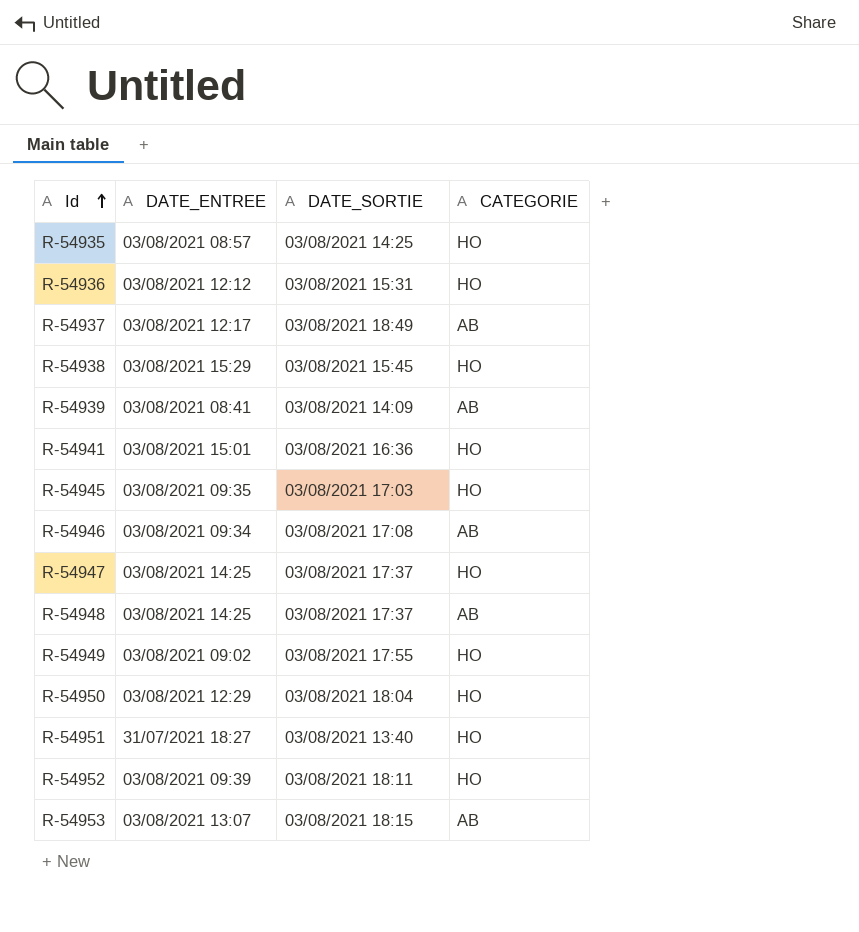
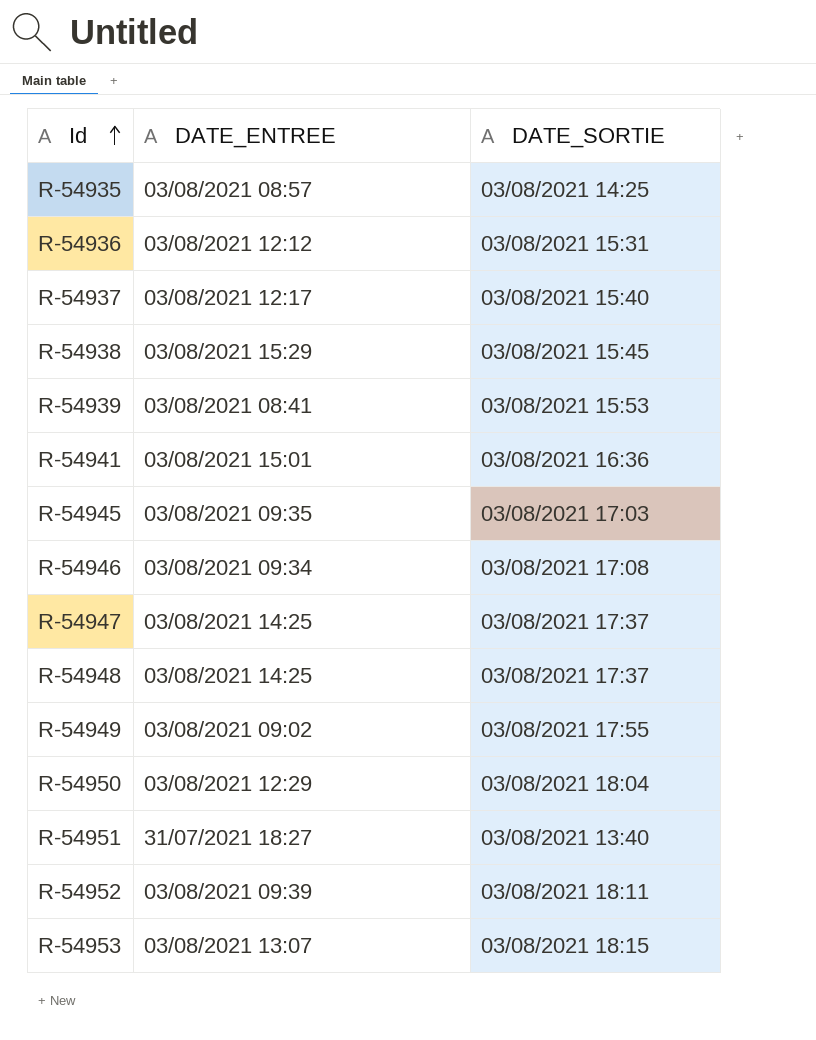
column CATEGORIE | position: 4 -> none
R-54937 | DATE_SORTIE: 03/08/2021 18:49 -> 03/08/2021 15:40
R-54939 | DATE_SORTIE: 03/08/2021 14:09 -> 03/08/2021 15:53

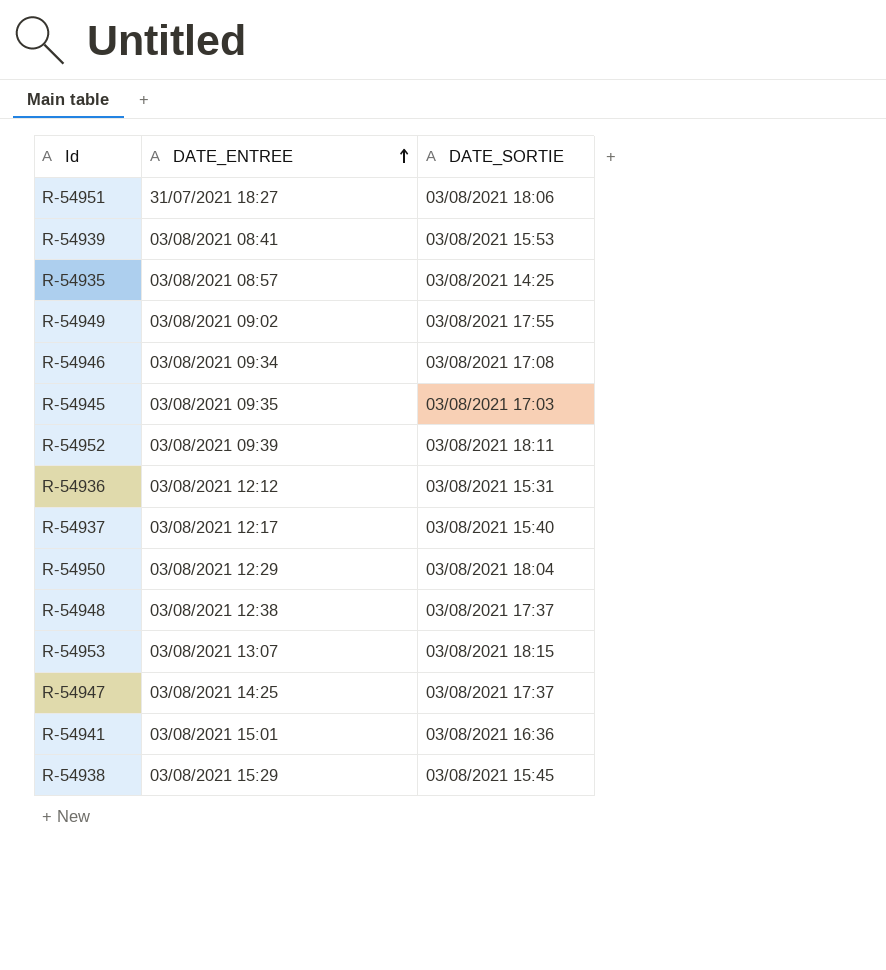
row order: Id ascending -> DATE_ENTREE ascending
R-54951 | DATE_SORTIE: 03/08/2021 13:40 -> 03/08/2021 18:06
R-54948 | DATE_ENTREE: 03/08/2021 14:25 -> 03/08/2021 12:38

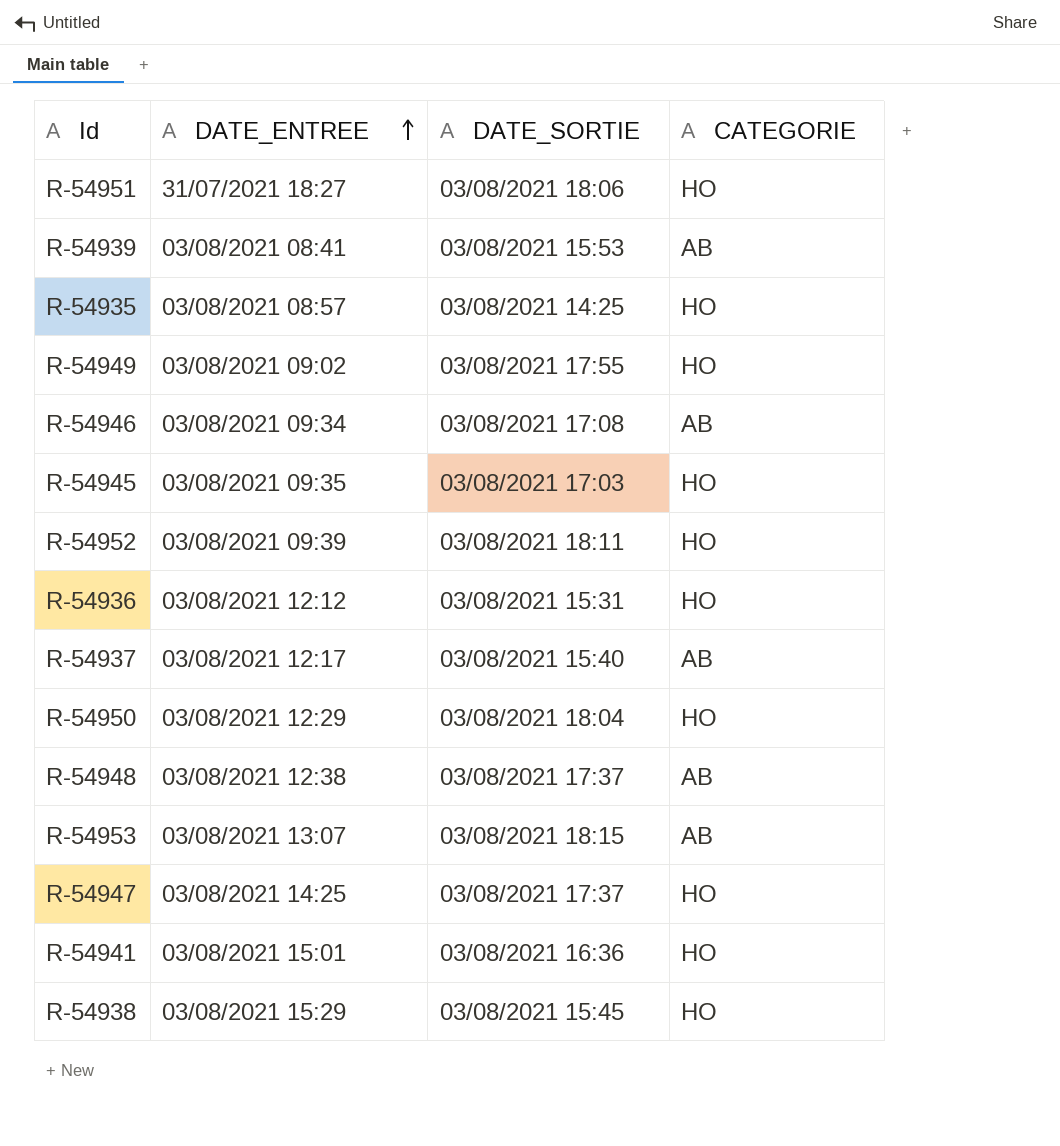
column CATEGORIE | position: none -> 4

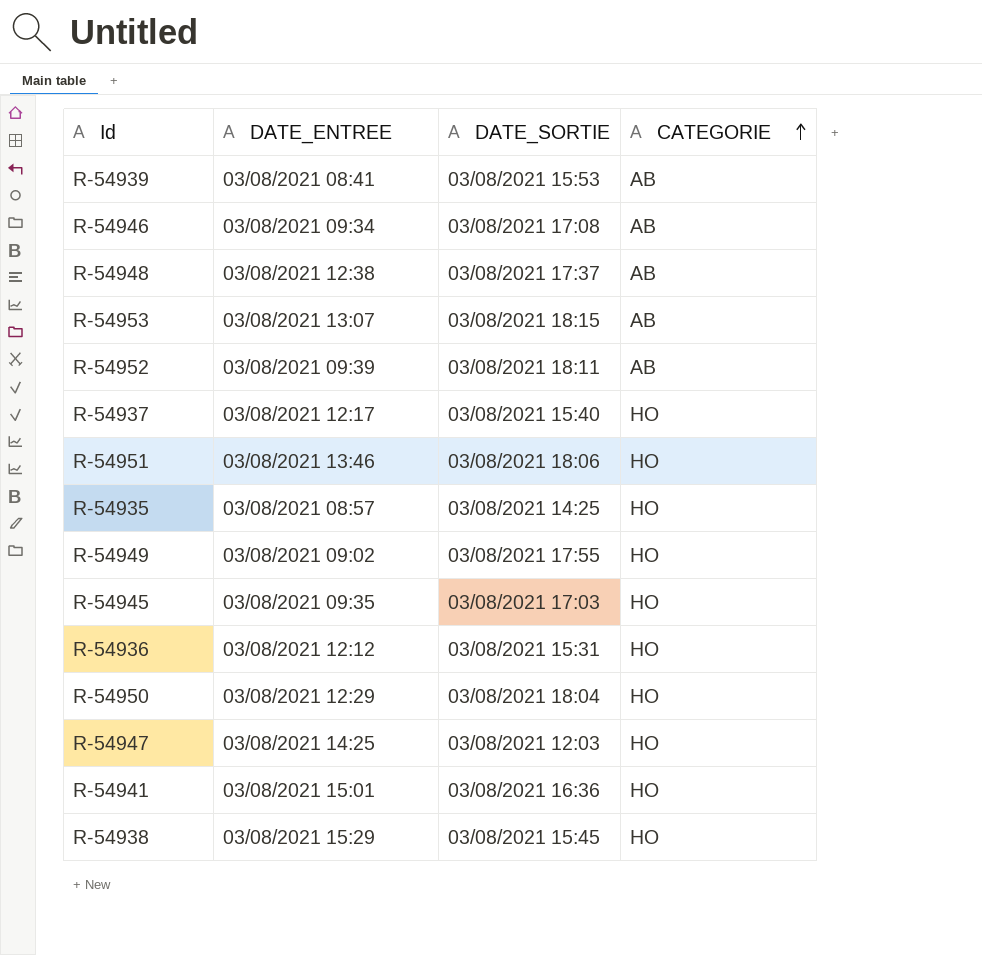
row order: DATE_ENTREE ascending -> CATEGORIE ascending
R-54952 | CATEGORIE: HO -> AB
R-54937 | CATEGORIE: AB -> HO
R-54951 | DATE_ENTREE: 31/07/2021 18:27 -> 03/08/2021 13:46
R-54947 | DATE_SORTIE: 03/08/2021 17:37 -> 03/08/2021 12:03

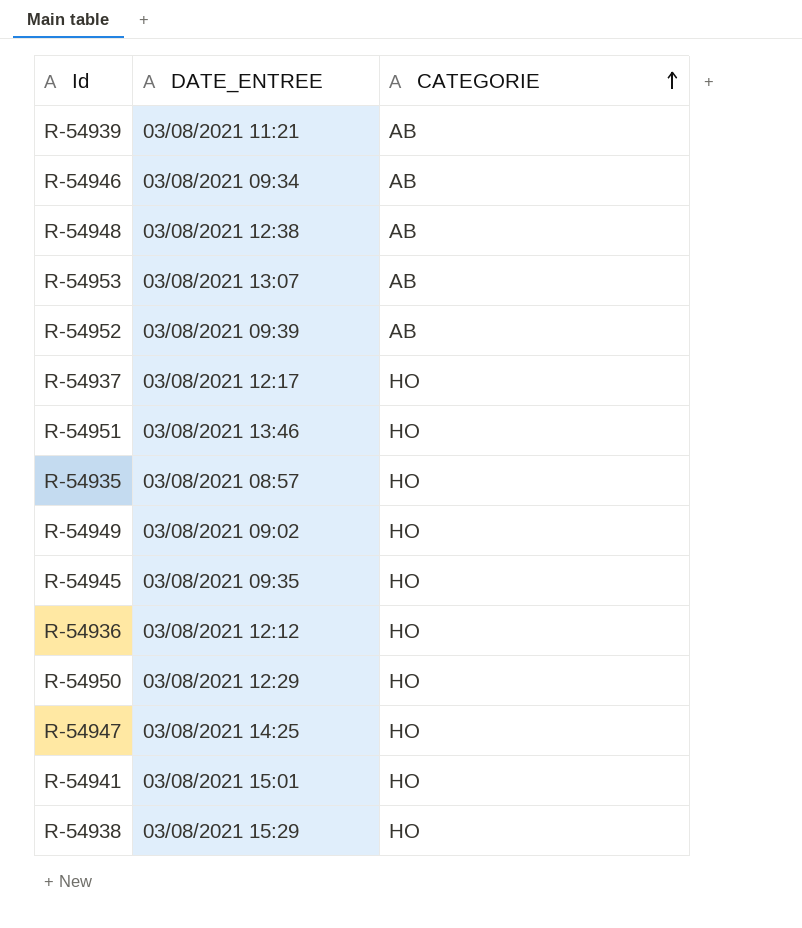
column DATE_SORTIE | position: 3 -> none
R-54939 | DATE_ENTREE: 03/08/2021 08:41 -> 03/08/2021 11:21

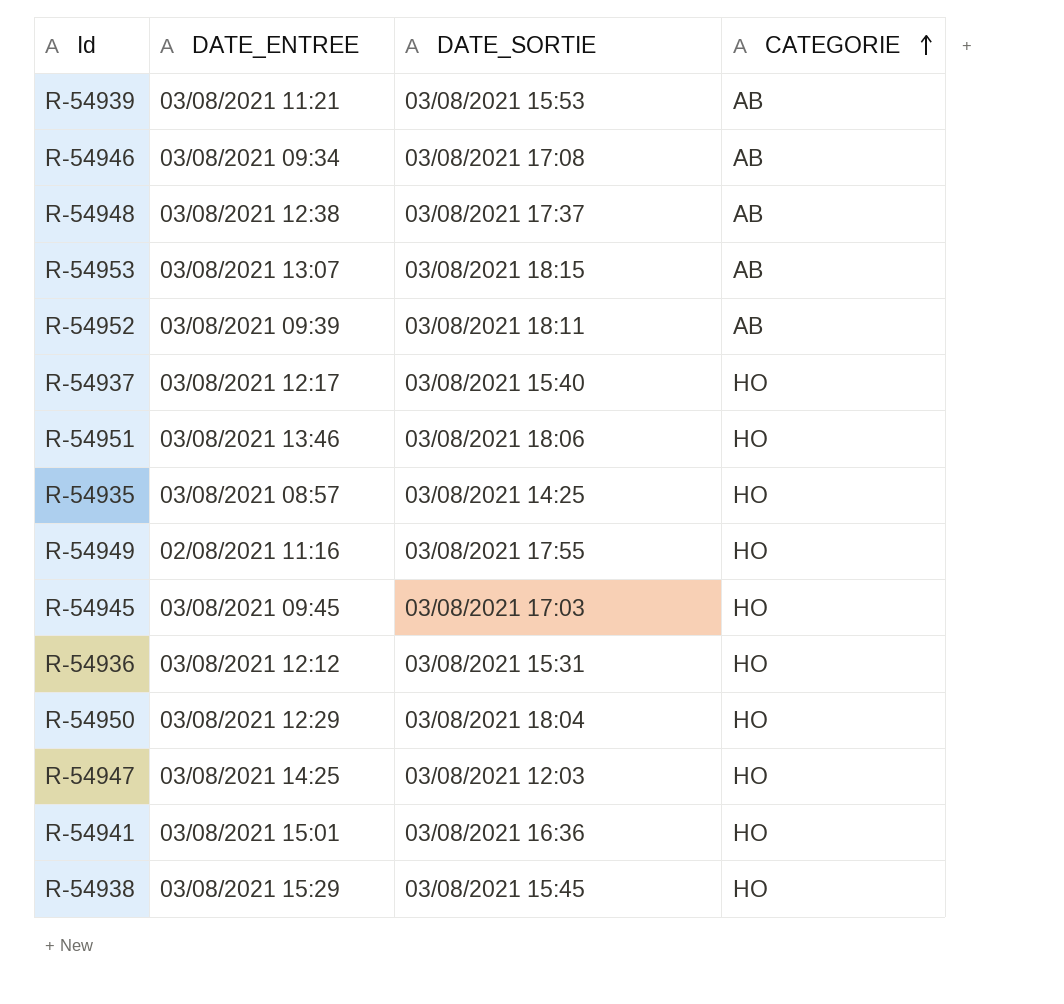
column DATE_SORTIE | position: none -> 3
R-54949 | DATE_ENTREE: 03/08/2021 09:02 -> 02/08/2021 11:16
R-54945 | DATE_ENTREE: 03/08/2021 09:35 -> 03/08/2021 09:45

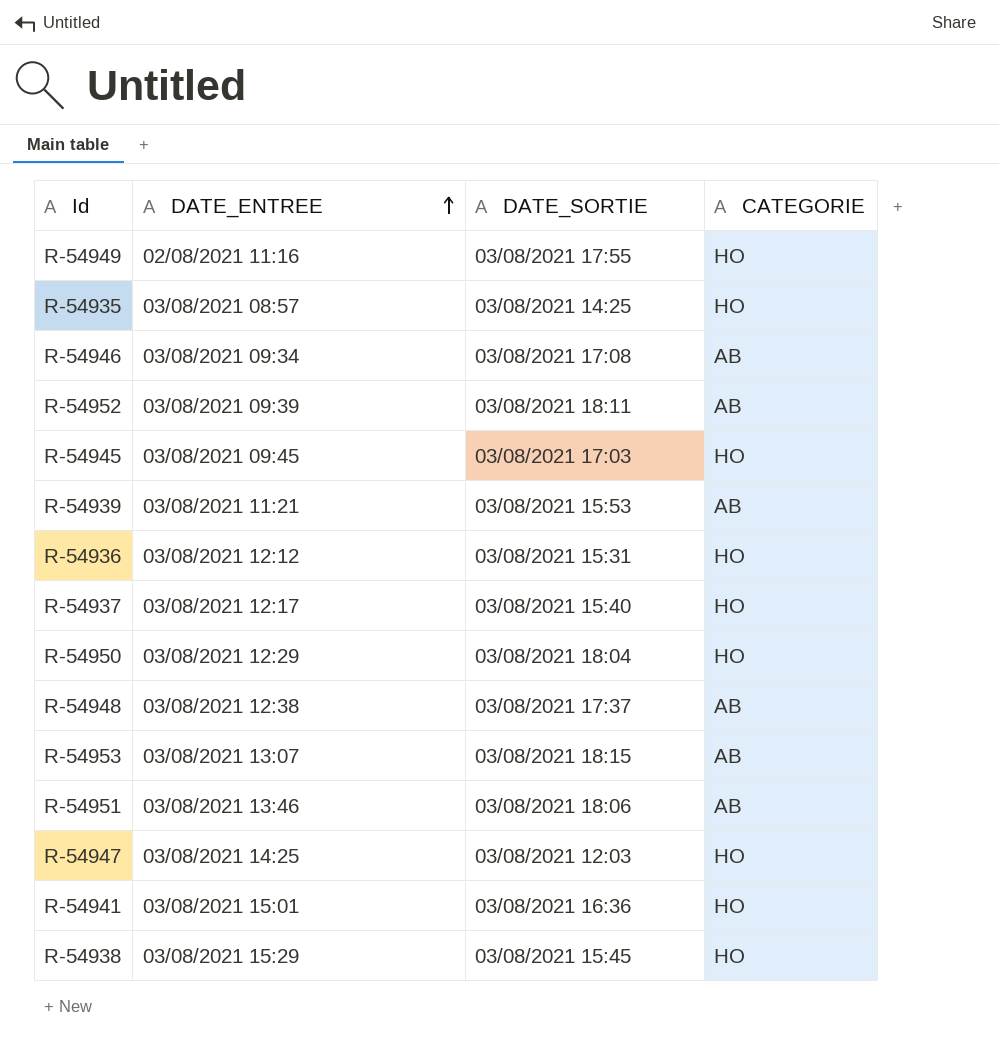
row order: CATEGORIE ascending -> DATE_ENTREE ascending
R-54951 | CATEGORIE: HO -> AB

